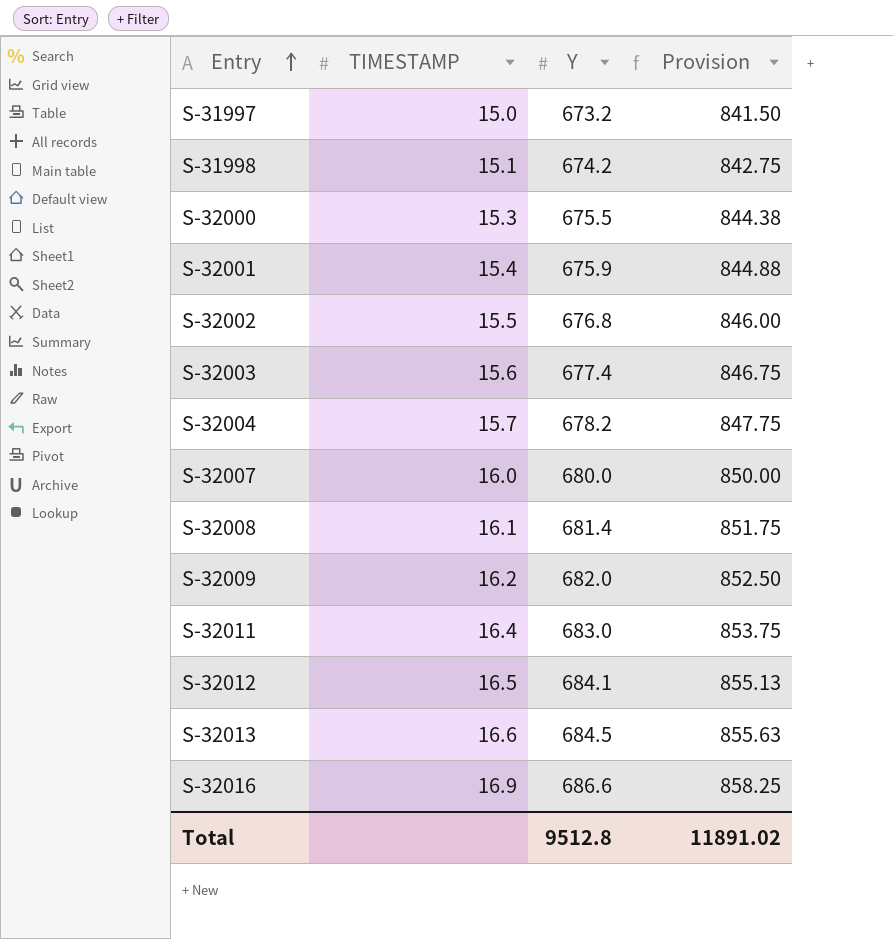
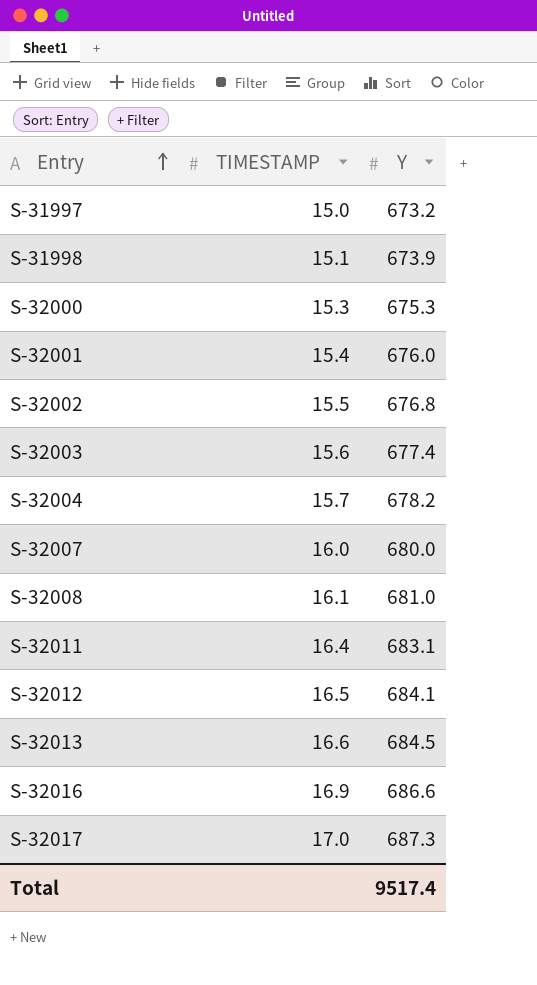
column Provision | formula: [Y] * 1.25 -> none
row S-32009: 16.2 | 682.0 | 852.50 -> none
S-31998 | Y: 674.2 -> 673.9
S-32000 | Y: 675.5 -> 675.3
S-32001 | Y: 675.9 -> 676.0
S-32008 | Y: 681.4 -> 681.0
S-32011 | Y: 683.0 -> 683.1
row S-32017: none -> 17.0 | 687.3
Total | Y: 9512.8 -> 9517.4

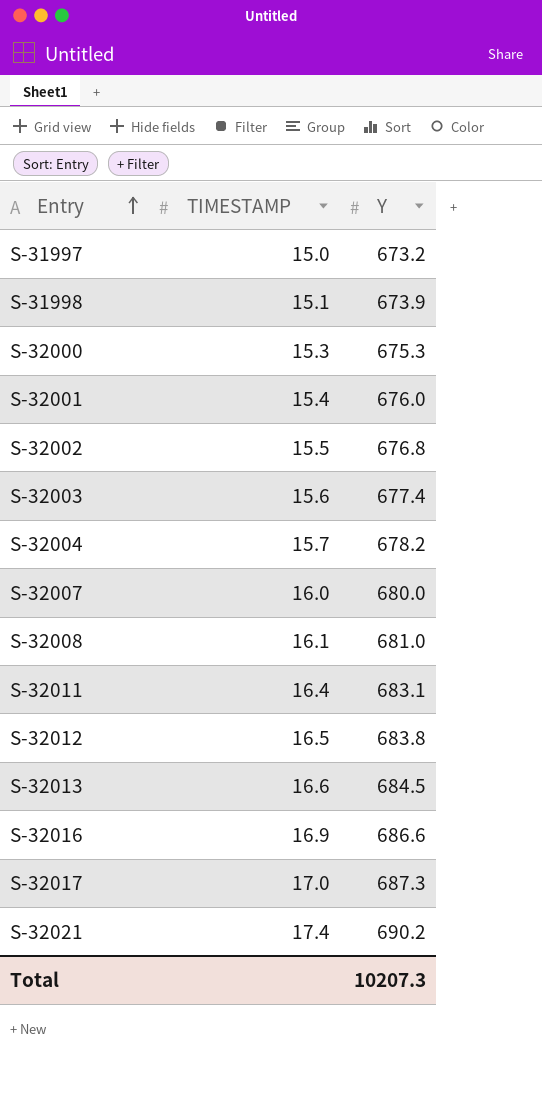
S-32012 | Y: 684.1 -> 683.8
row S-32021: none -> 17.4 | 690.2
Total | Y: 9517.4 -> 10207.3

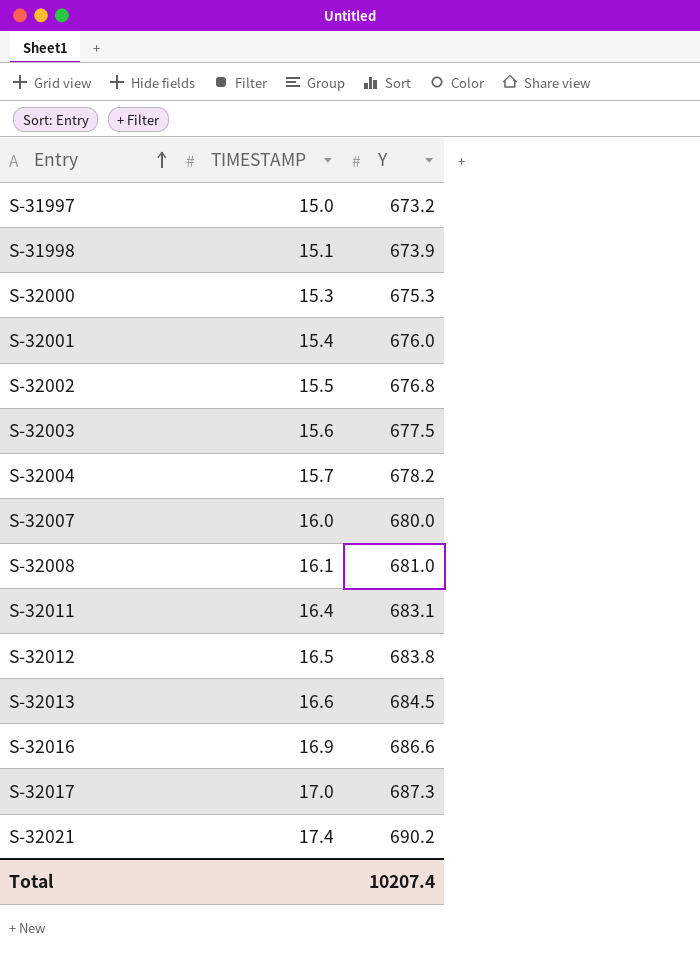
S-32003 | Y: 677.4 -> 677.5
Total | Y: 10207.3 -> 10207.4

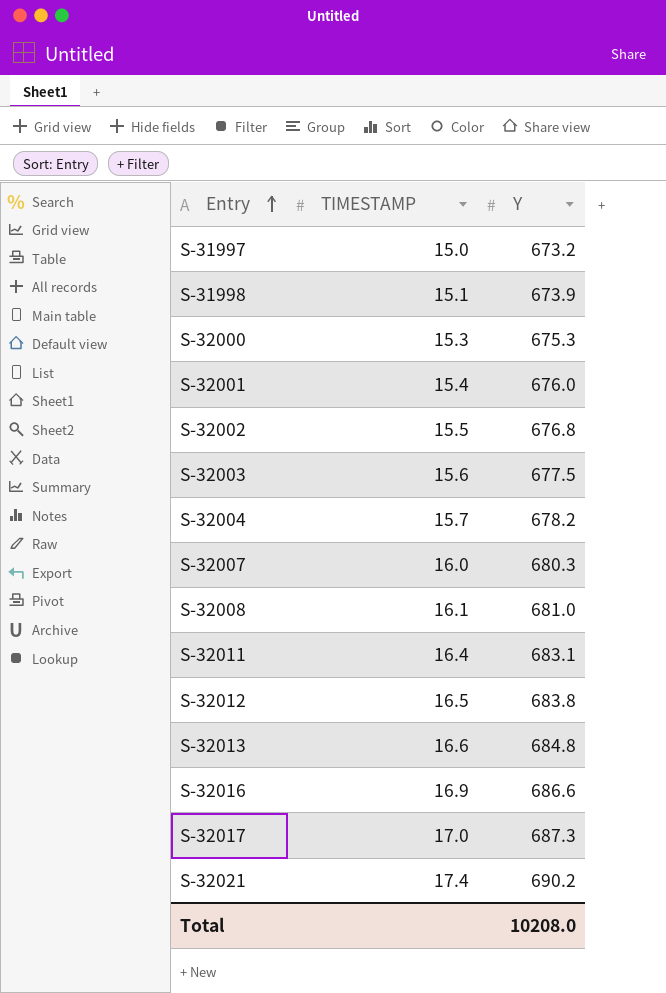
S-32007 | Y: 680.0 -> 680.3
S-32013 | Y: 684.5 -> 684.8
Total | Y: 10207.4 -> 10208.0

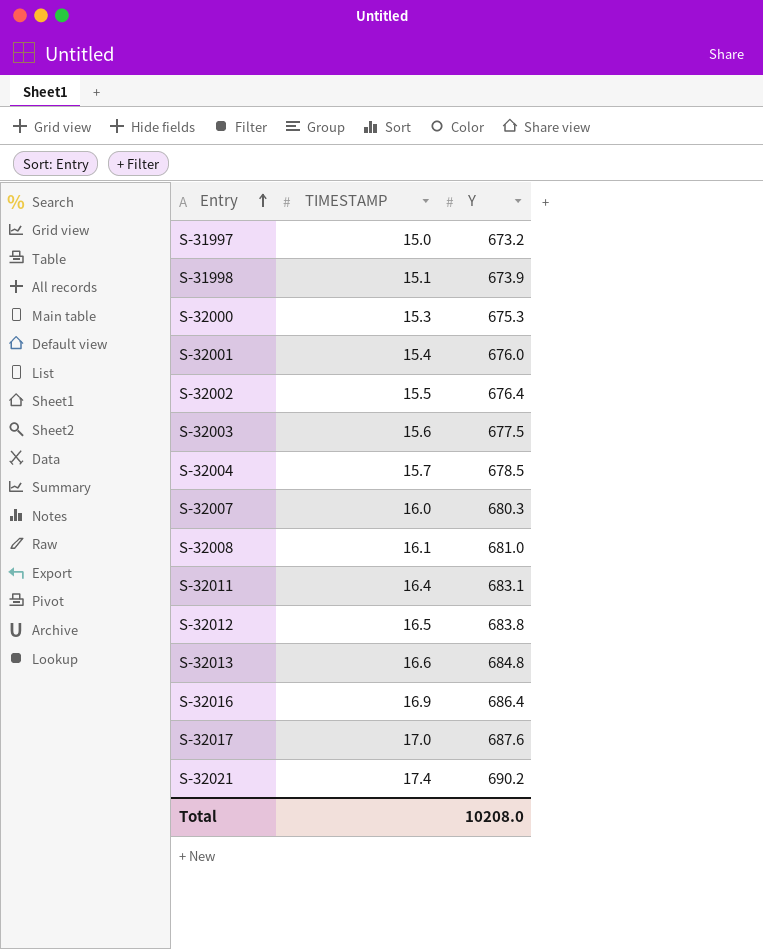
S-32002 | Y: 676.8 -> 676.4
S-32004 | Y: 678.2 -> 678.5
S-32016 | Y: 686.6 -> 686.4
S-32017 | Y: 687.3 -> 687.6

